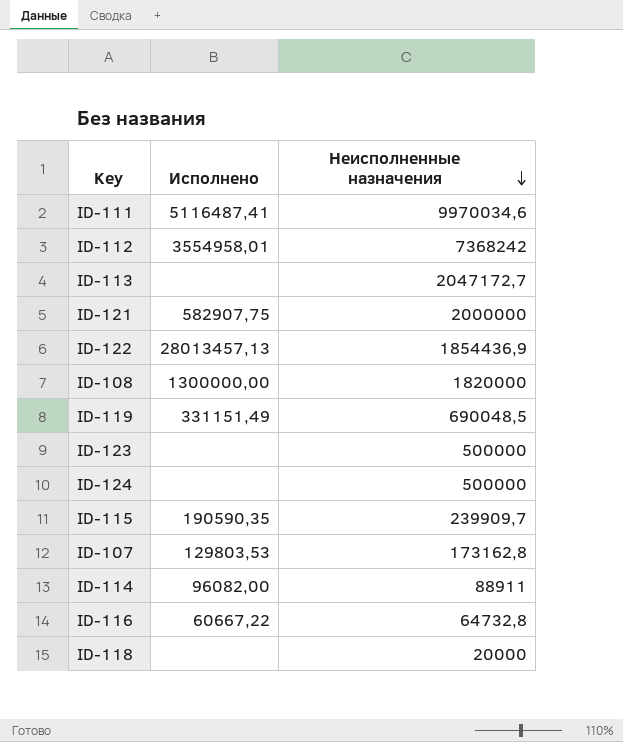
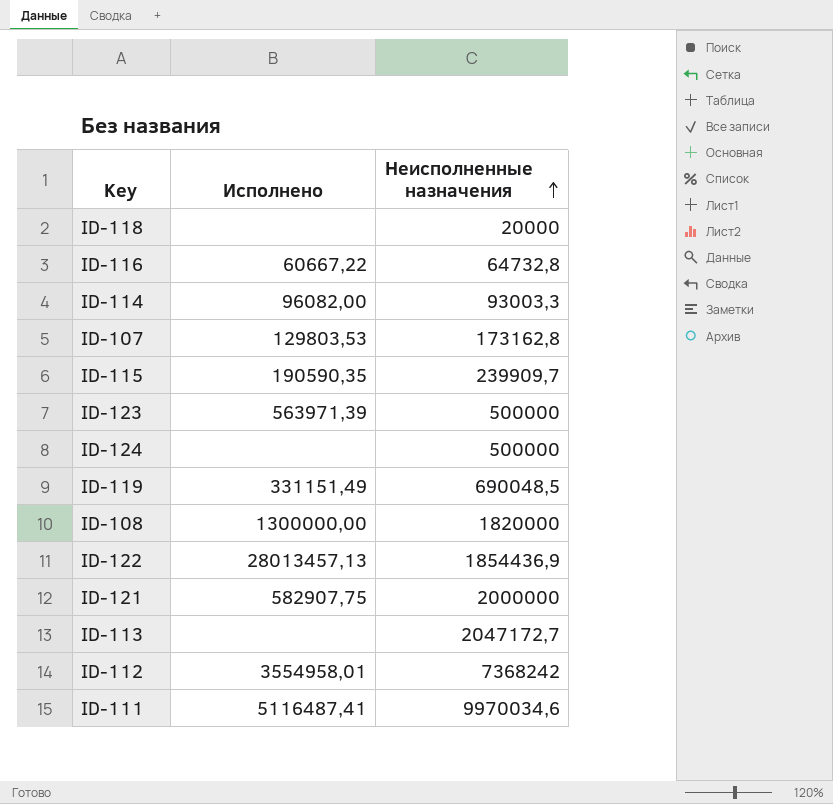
row order: Неисполненные назначения descending -> Неисполненные назначения ascending
ID-114 | Неисполненные назначения: 88911 -> 93003,3
ID-123 | Исполнено: none -> 563971,39

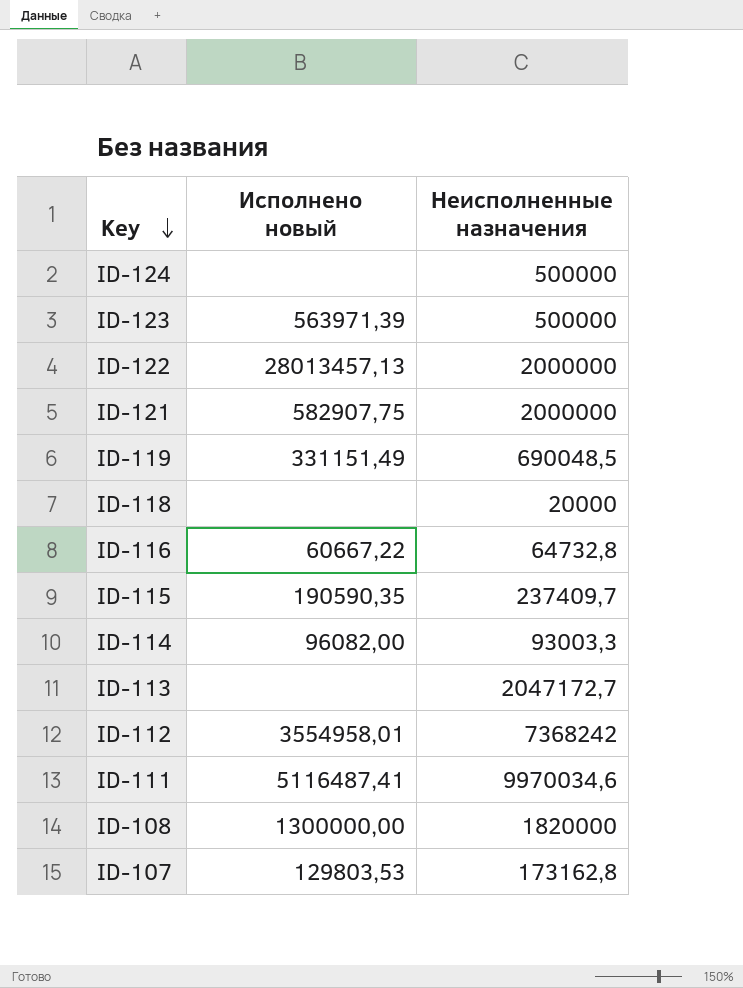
row order: Неисполненные назначения ascending -> Key descending
column name: Исполнено -> Исполнено новый
ID-122 | Неисполненные назначения: 1854436,9 -> 2000000
ID-115 | Неисполненные назначения: 239909,7 -> 237409,7

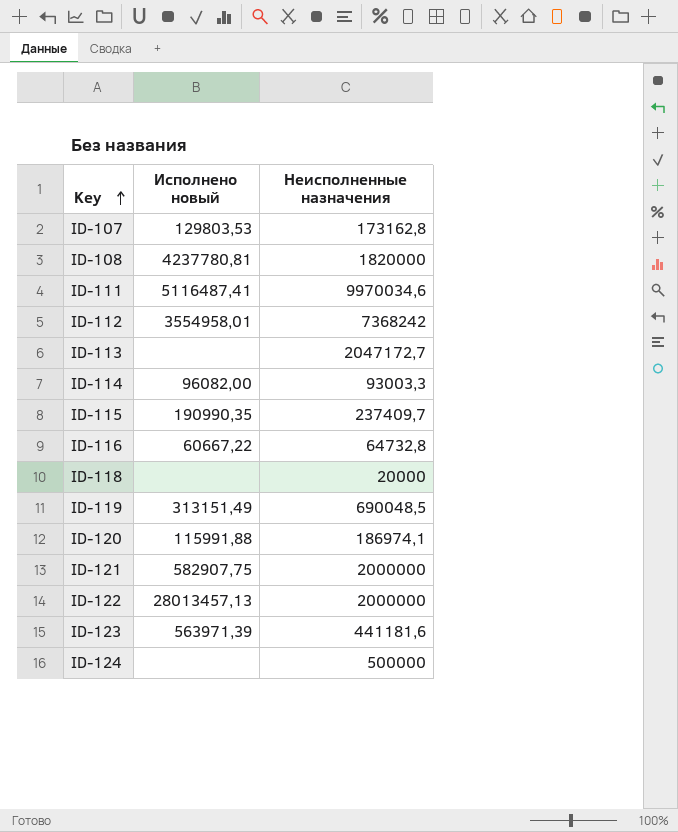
row order: Key descending -> Key ascending
ID-108 | Исполнено новый: 1300000,00 -> 4237780,81
ID-115 | Исполнено новый: 190590,35 -> 190990,35
ID-119 | Исполнено новый: 331151,49 -> 313151,49
row ID-120: none -> 115991,88 | 186974,1
ID-123 | Неисполненные назначения: 500000 -> 441181,6

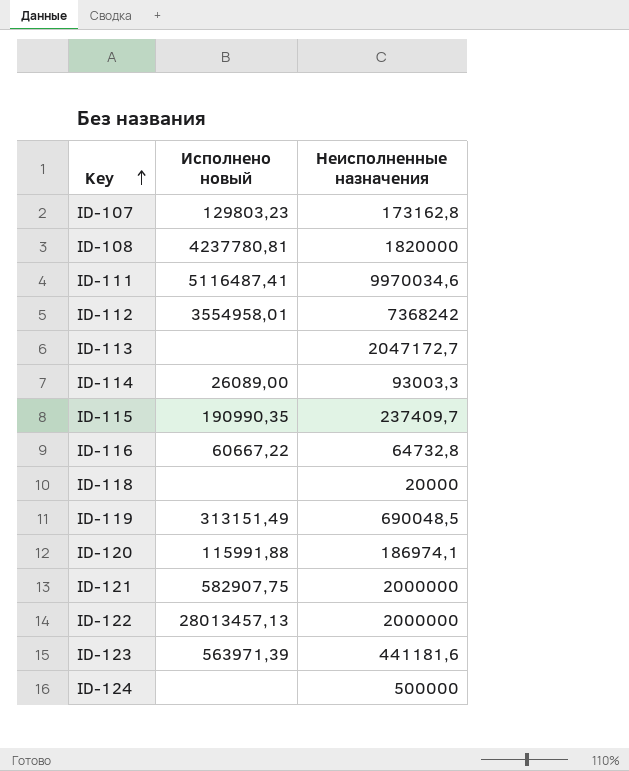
ID-107 | Исполнено новый: 129803,53 -> 129803,23
ID-114 | Исполнено новый: 96082,00 -> 26089,00

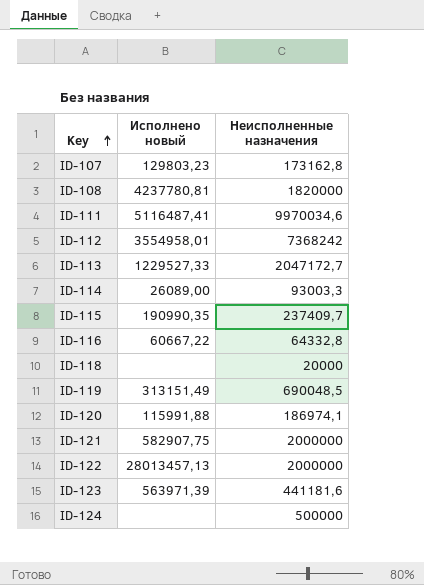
ID-113 | Исполнено новый: none -> 1229527,33
ID-116 | Неисполненные назначения: 64732,8 -> 64332,8

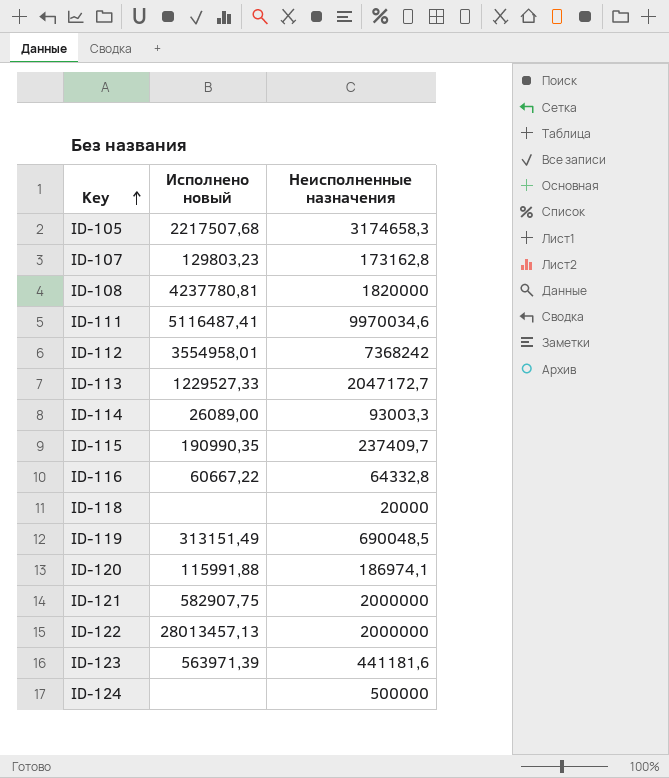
row ID-105: none -> 2217507,68 | 3174658,3

